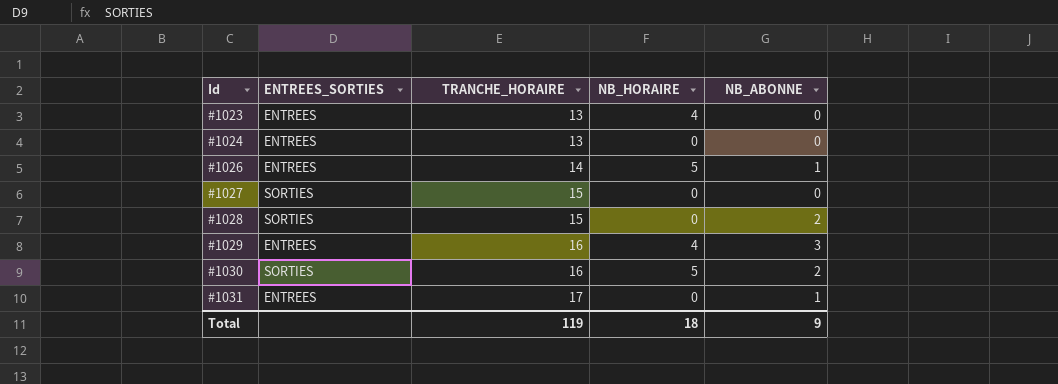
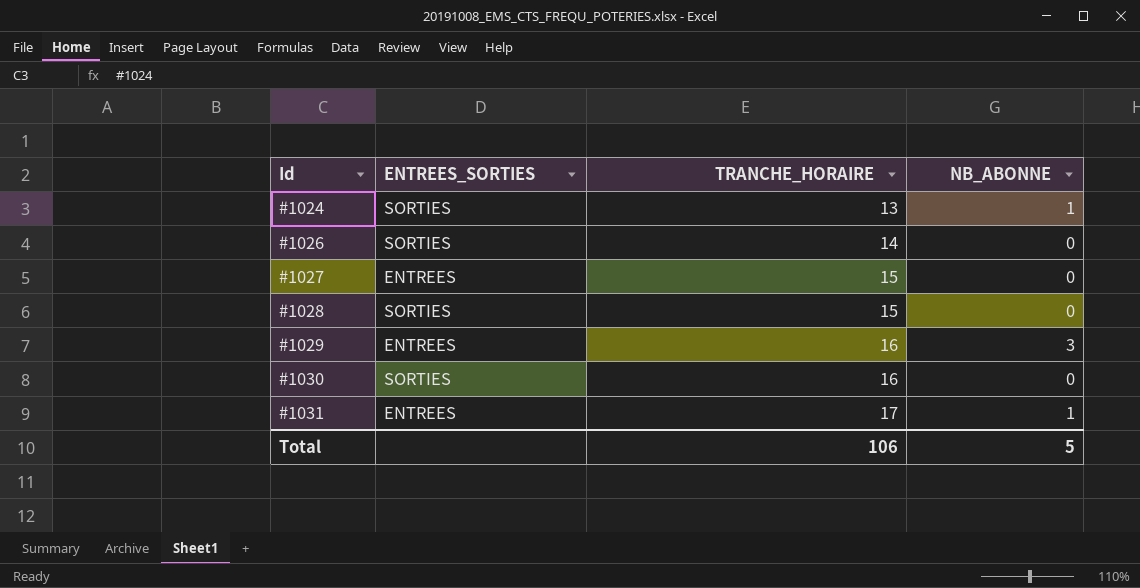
column NB_HORAIRE | position: 4 -> none
row #1023: ENTREES | 13 | 4 | 0 -> none
#1024 | ENTREES_SORTIES: ENTREES -> SORTIES
#1024 | NB_ABONNE: 0 -> 1
#1026 | ENTREES_SORTIES: ENTREES -> SORTIES
#1026 | NB_ABONNE: 1 -> 0
#1027 | ENTREES_SORTIES: SORTIES -> ENTREES
#1028 | NB_ABONNE: 2 -> 0
#1030 | NB_ABONNE: 2 -> 0
Total | TRANCHE_HORAIRE: 119 -> 106
Total | NB_ABONNE: 9 -> 5

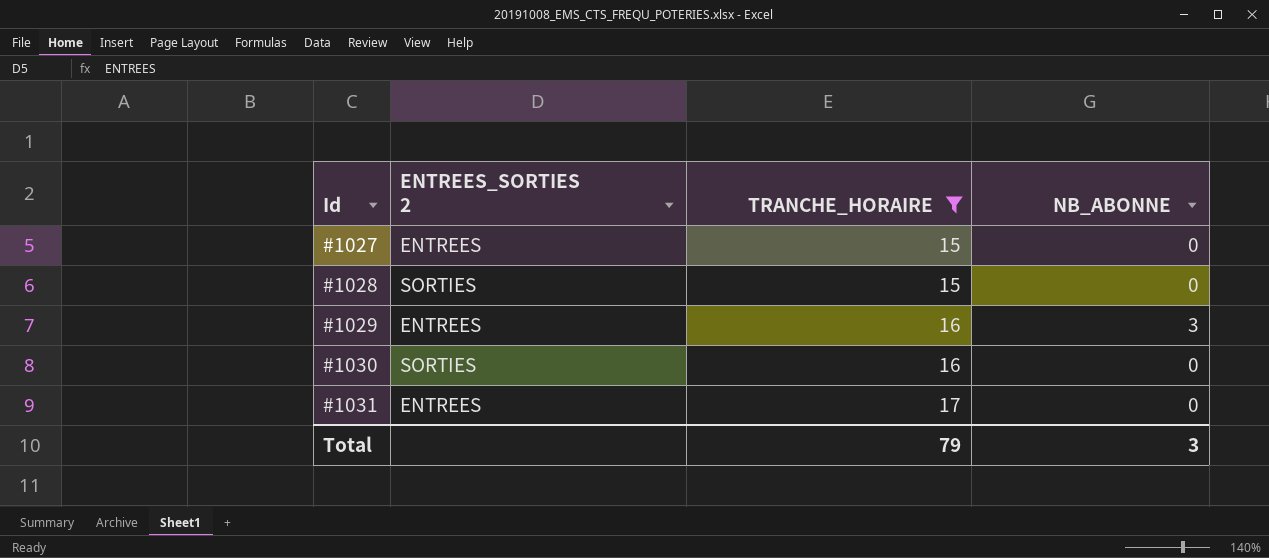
filter: none -> TRANCHE_HORAIRE >= 15
column name: ENTREES_SORTIES -> ENTREES_SORTIES 2
#1031 | NB_ABONNE: 1 -> 0
Total | TRANCHE_HORAIRE: 106 -> 79
Total | NB_ABONNE: 5 -> 3

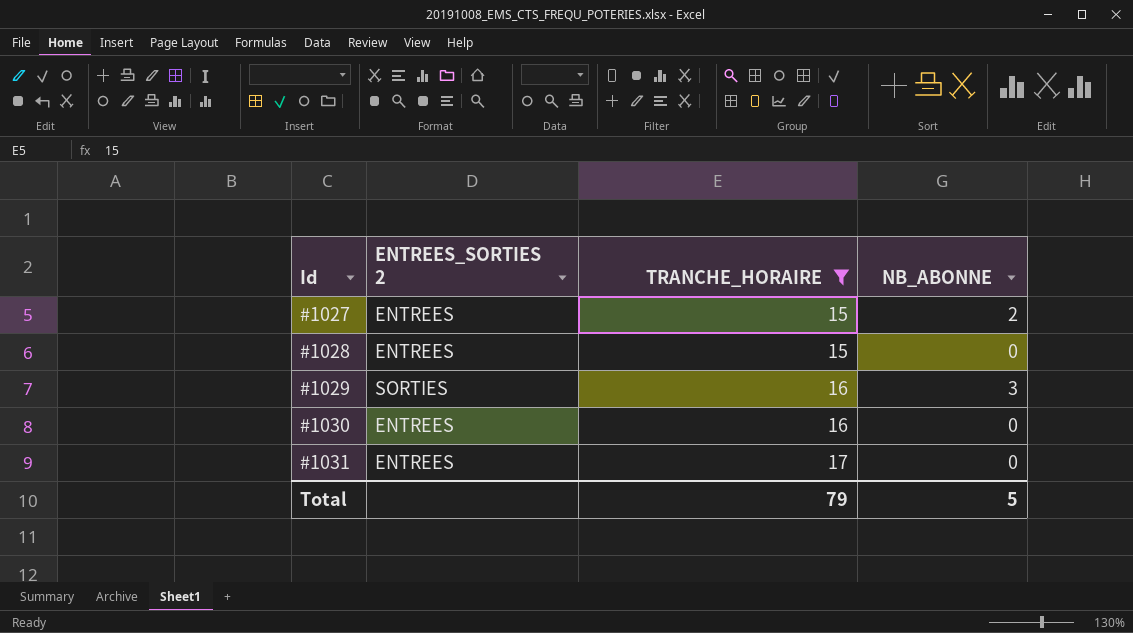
#1027 | NB_ABONNE: 0 -> 2
#1028 | ENTREES_SORTIES 2: SORTIES -> ENTREES
#1029 | ENTREES_SORTIES 2: ENTREES -> SORTIES
#1030 | ENTREES_SORTIES 2: SORTIES -> ENTREES
Total | NB_ABONNE: 3 -> 5

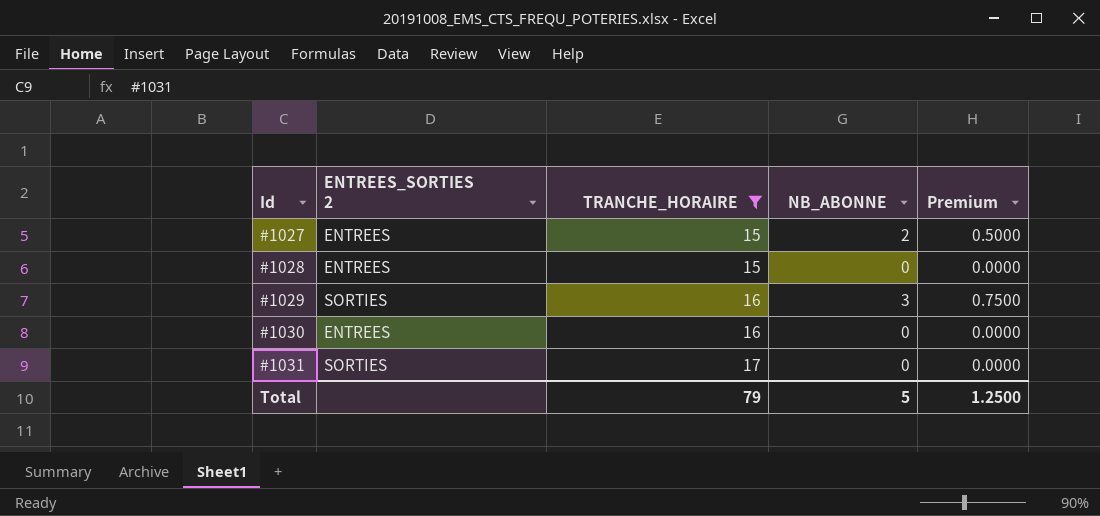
column Premium | formula: none -> [NB_ABONNE] * 0.25
#1031 | ENTREES_SORTIES 2: ENTREES -> SORTIES

